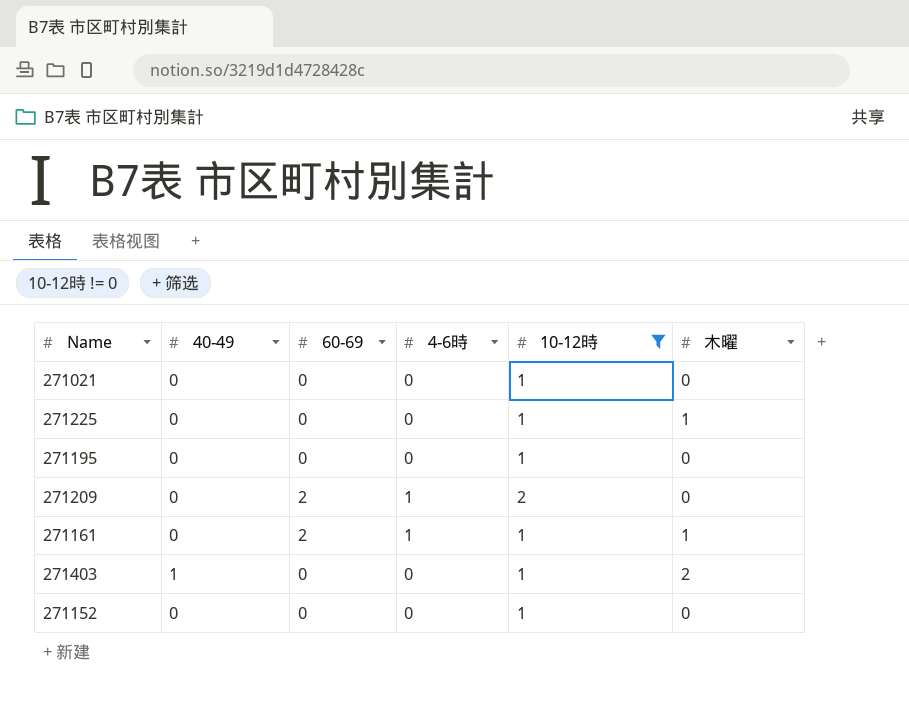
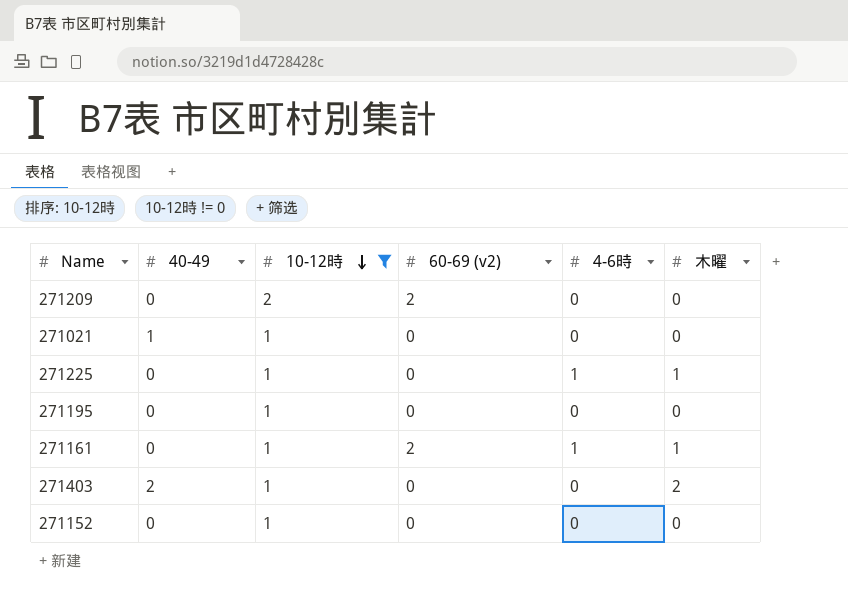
row order: none -> 10-12時 descending
column 10-12時 | position: 5 -> 3
column name: 60-69 -> 60-69 (v2)
271209 | 4-6時: 1 -> 0
271021 | 40-49: 0 -> 1
271225 | 4-6時: 0 -> 1
271403 | 40-49: 1 -> 2

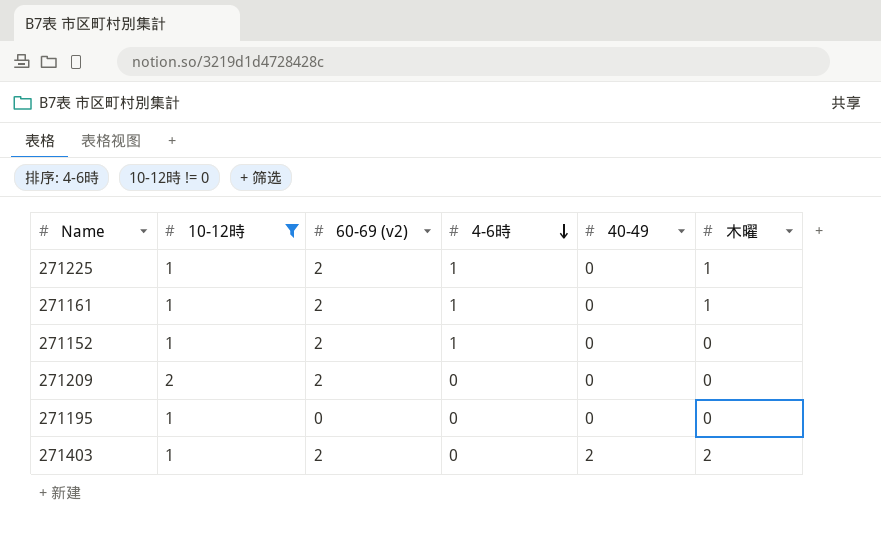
row order: 10-12時 descending -> 4-6時 descending
column 40-49 | position: 2 -> 5
row 271021: 1 | 1 | 0 | 0 | 0 -> none
271225 | 60-69 (v2): 0 -> 2
271152 | 60-69 (v2): 0 -> 2
271152 | 4-6時: 0 -> 1
271403 | 60-69 (v2): 0 -> 2

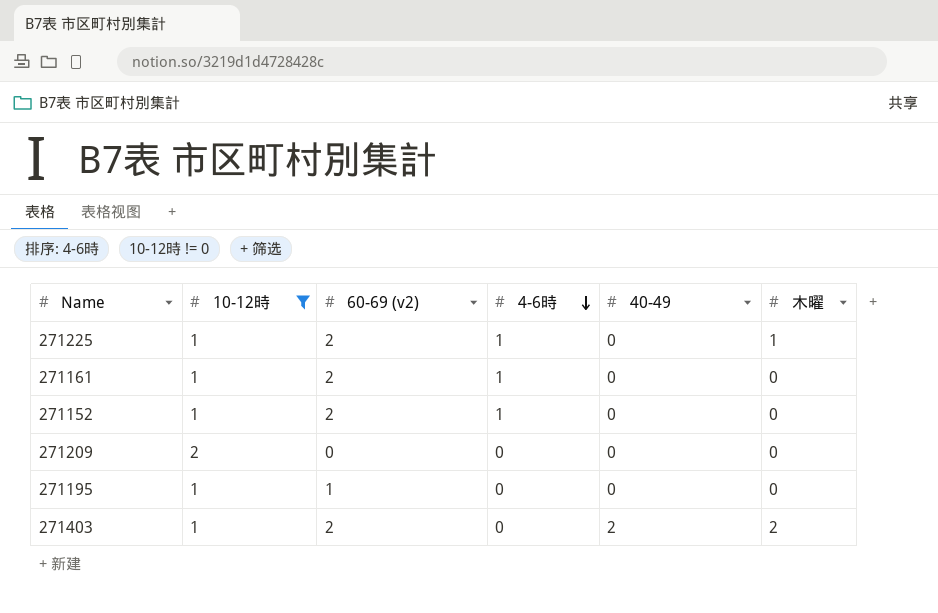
271161 | 木曜: 1 -> 0
271209 | 60-69 (v2): 2 -> 0
271195 | 60-69 (v2): 0 -> 1

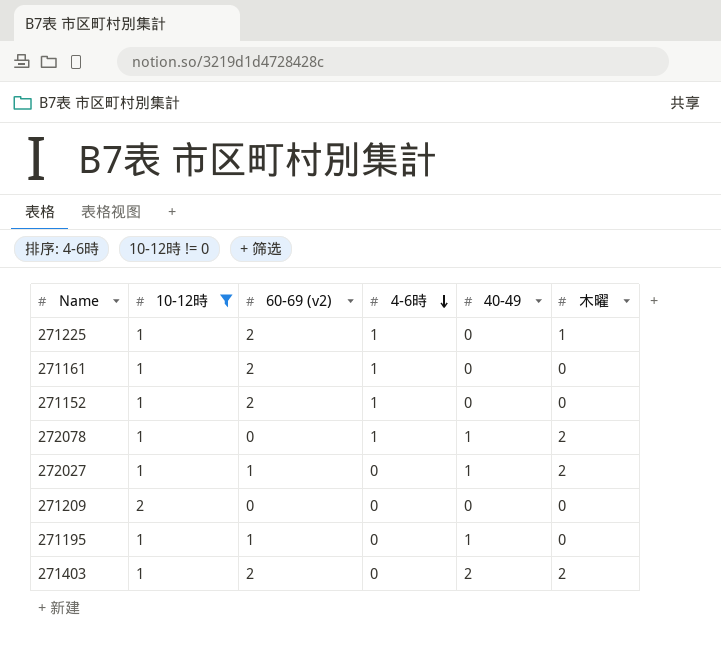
row 272078: none -> 1 | 0 | 1 | 1 | 2
row 272027: none -> 1 | 1 | 0 | 1 | 2
271195 | 40-49: 0 -> 1

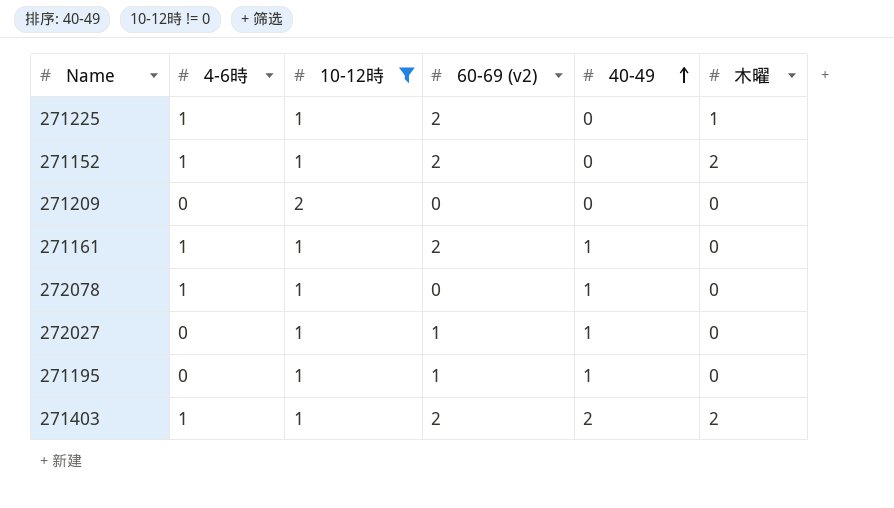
row order: 4-6時 descending -> 40-49 ascending
column 4-6時 | position: 4 -> 2
271152 | 木曜: 0 -> 2
271161 | 40-49: 0 -> 1
272078 | 木曜: 2 -> 0
272027 | 木曜: 2 -> 0
271403 | 4-6時: 0 -> 1

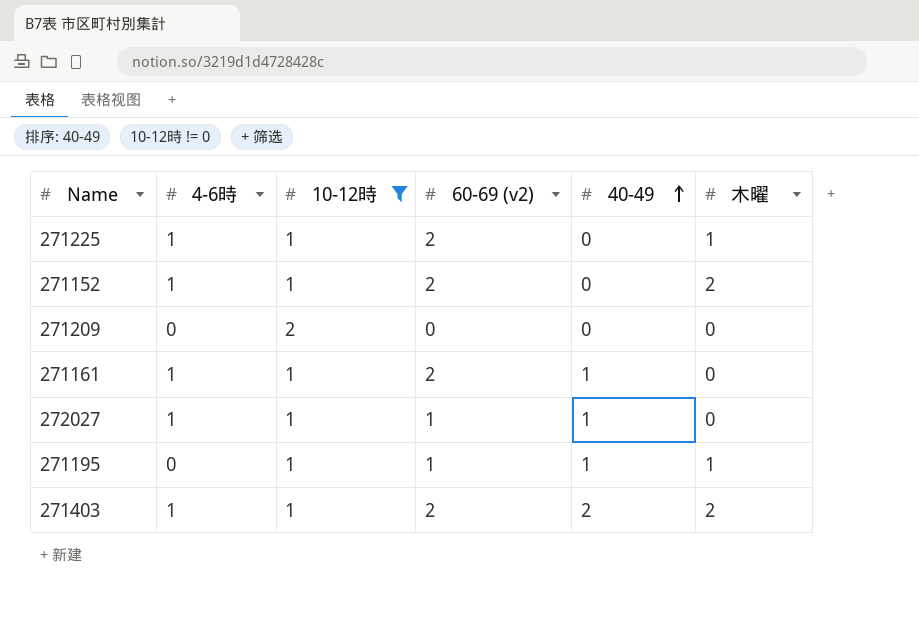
row 272078: 1 | 1 | 0 | 1 | 0 -> none
272027 | 4-6時: 0 -> 1
271195 | 木曜: 0 -> 1

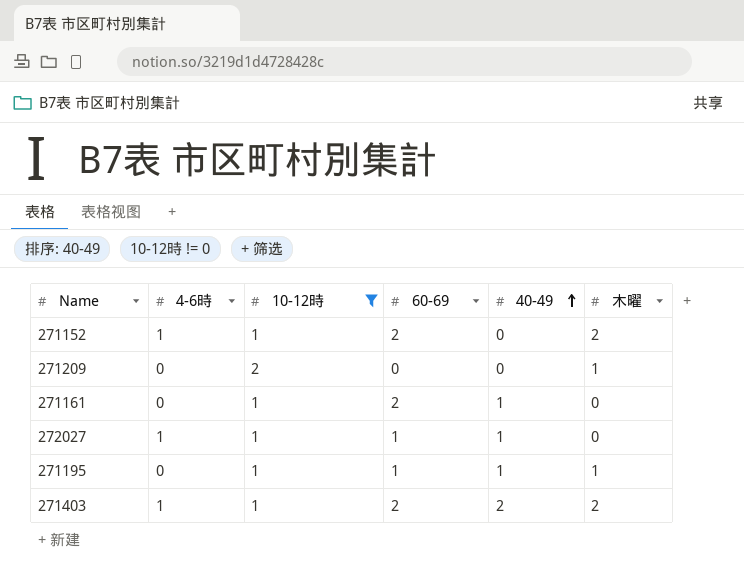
column name: 60-69 (v2) -> 60-69
row 271225: 1 | 1 | 2 | 0 | 1 -> none
271209 | 木曜: 0 -> 1
271161 | 4-6時: 1 -> 0

